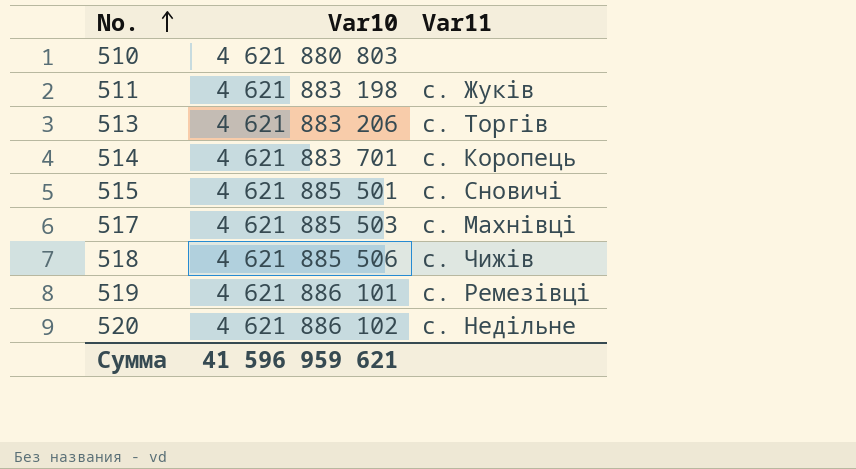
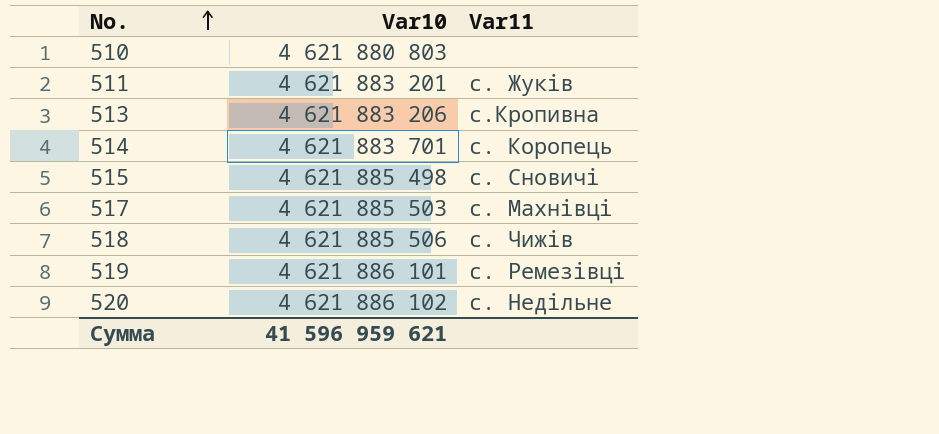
511 | Var10: 4 621 883 198 -> 4 621 883 201
513 | Var11: с. Торгів -> с.Кропивна
515 | Var10: 4 621 885 501 -> 4 621 885 498

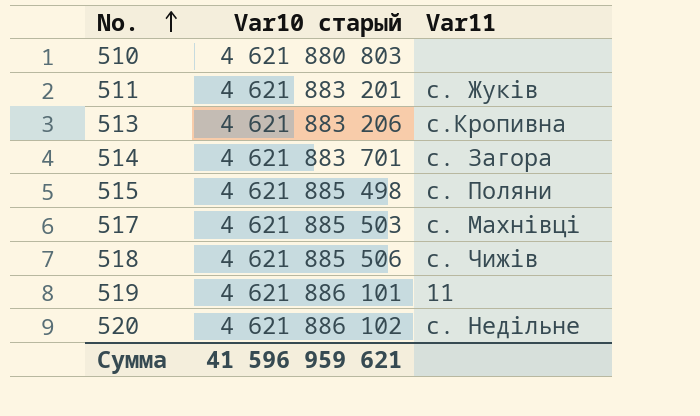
column name: Var10 -> Var10 старый
514 | Var11: с. Коропець -> с. Загора
515 | Var11: с. Сновичі -> с. Поляни
519 | Var11: c. Ремезівці -> 11

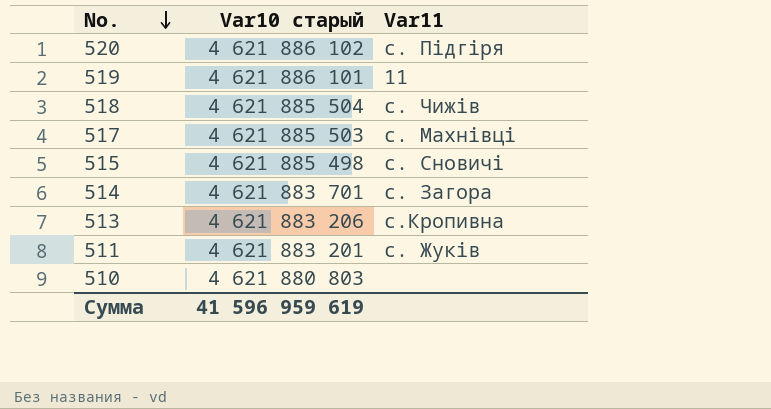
row order: No. ascending -> No. descending
520 | Var11: с. Недільне -> с. Підгіря
518 | Var10 старый: 4 621 885 506 -> 4 621 885 504
515 | Var11: с. Поляни -> с. Сновичі
Сумма | Var10 старый: 41 596 959 621 -> 41 596 959 619

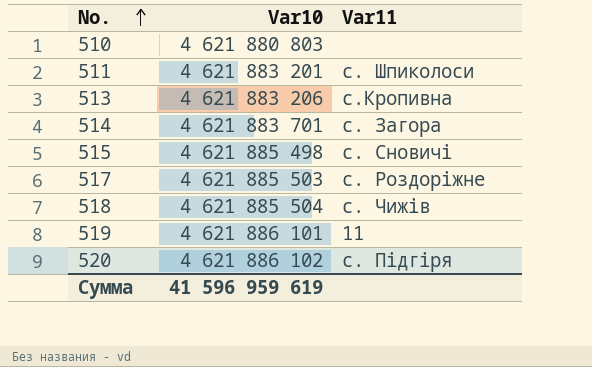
row order: No. descending -> No. ascending
column name: Var10 старый -> Var10
511 | Var11: с. Жуків -> с. Шпиколоси
517 | Var11: с. Махнівці -> с. Роздоріжне

